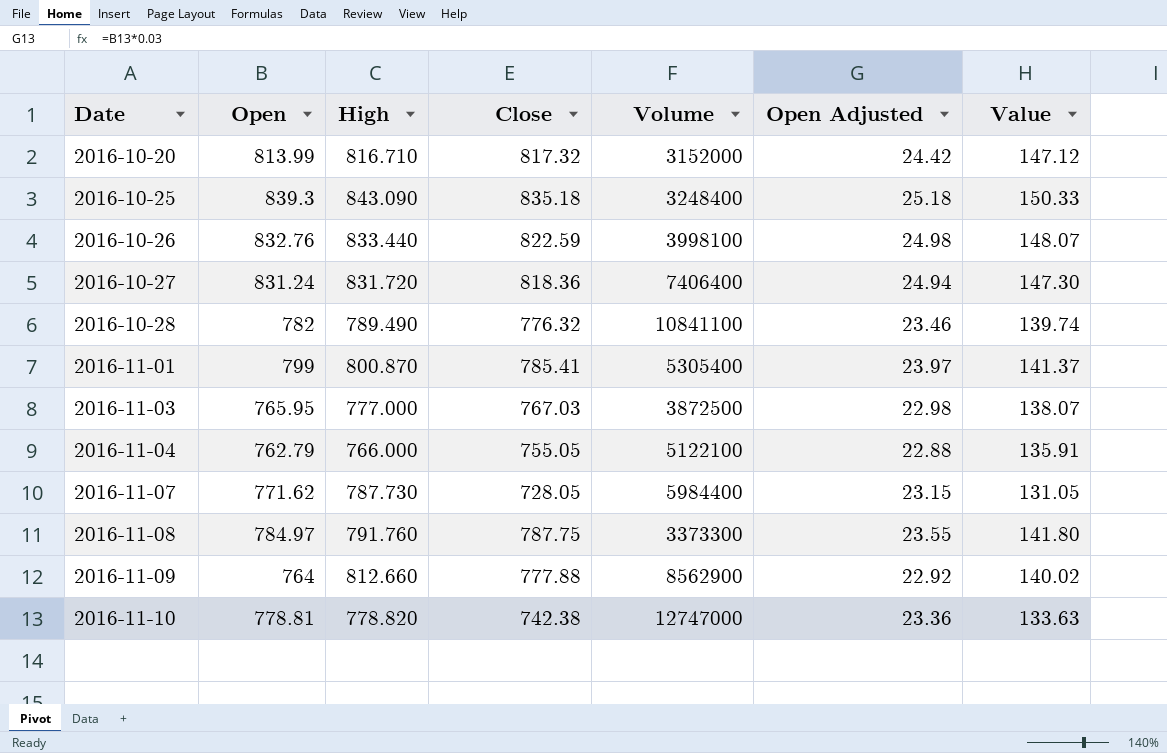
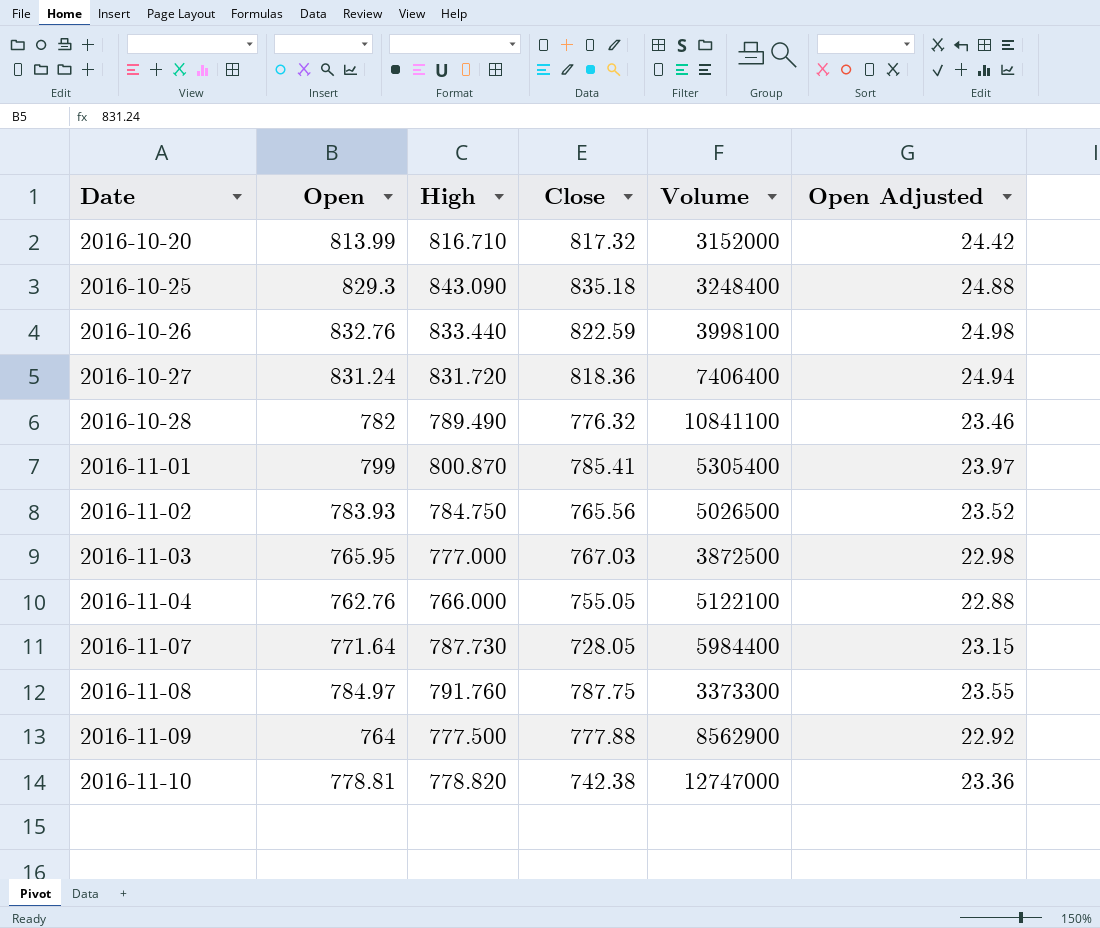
column Value | formula: [Close] * 0.18 -> none
2016-10-25 | Open: 839.3 -> 829.3
2016-10-25 | Open Adjusted: 25.18 -> 24.88
row 2016-11-02: none -> 783.93 | 784.750 | 765.56 | 5026500 | 23.52
2016-11-04 | Open: 762.79 -> 762.76
2016-11-07 | Open: 771.62 -> 771.64
2016-11-09 | High: 812.660 -> 777.500

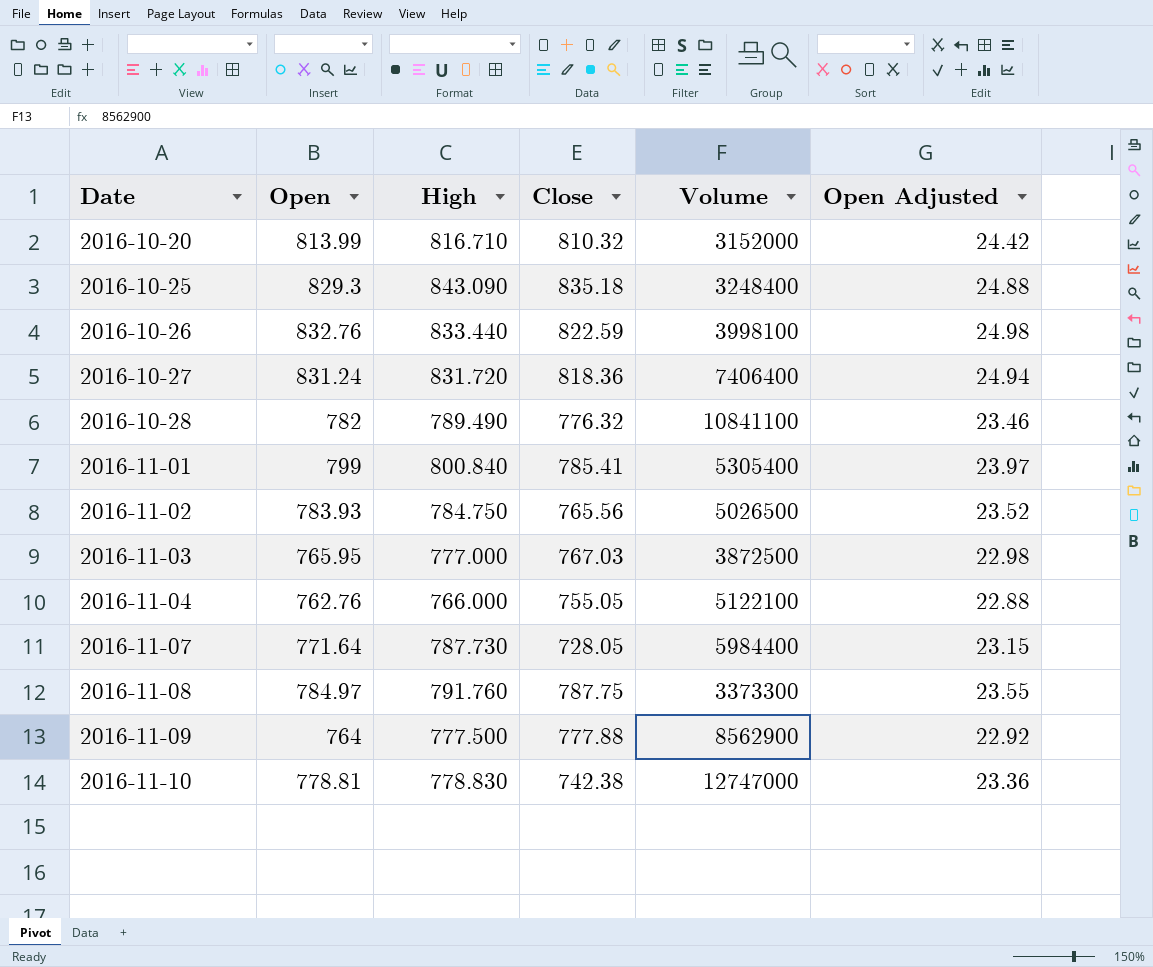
2016-10-20 | Close: 817.32 -> 810.32
2016-11-01 | High: 800.870 -> 800.840
2016-11-10 | High: 778.820 -> 778.830

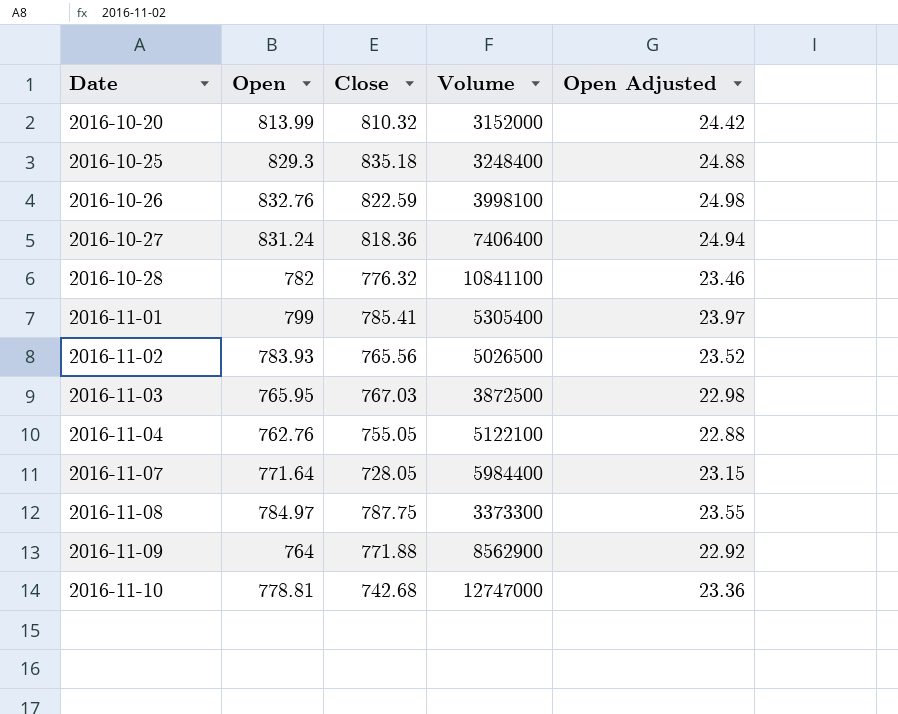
column High | position: 3 -> none
2016-11-09 | Close: 777.88 -> 771.88
2016-11-10 | Close: 742.38 -> 742.68

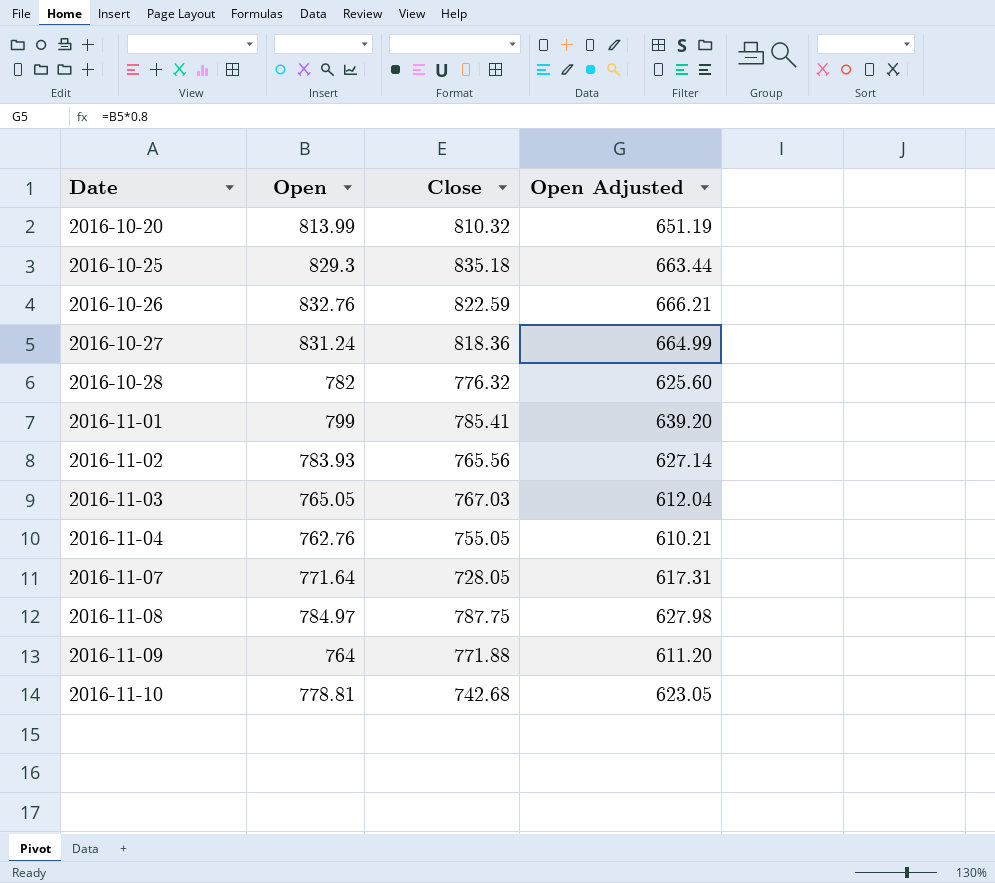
column Volume | position: 4 -> none
column Open Adjusted | formula: [Open] * 0.03 -> [Open] * 0.8
2016-11-03 | Open: 765.95 -> 765.05

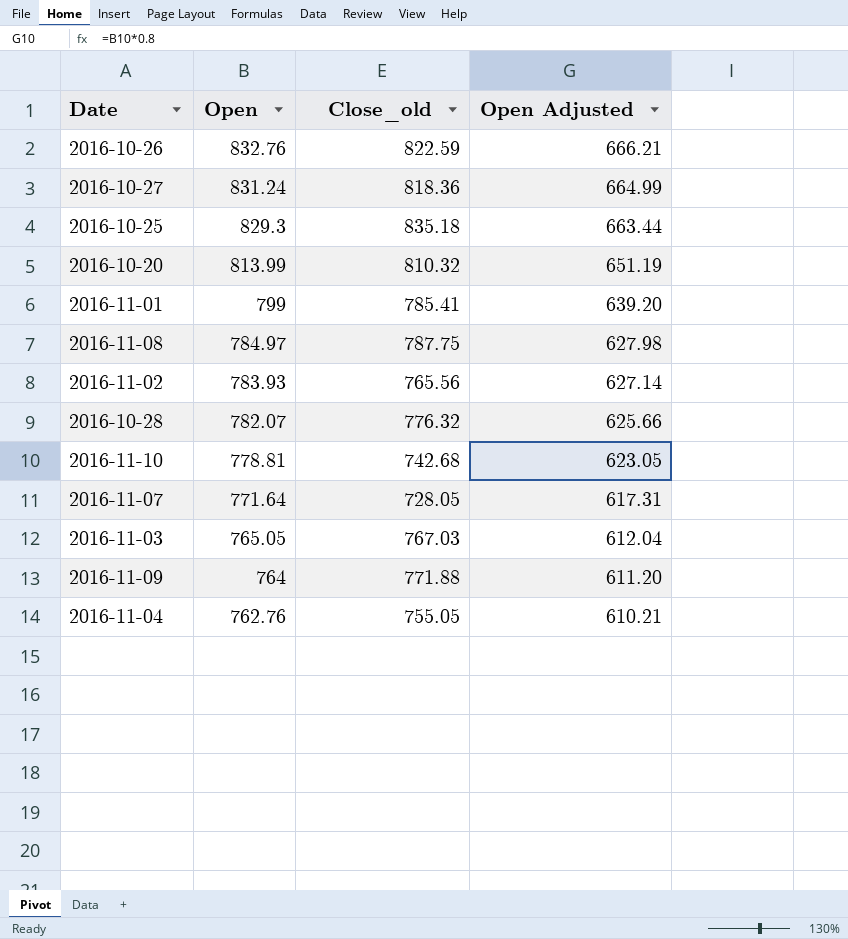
row order: Date ascending -> Open descending
column name: Close -> Close_old
2016-10-28 | Open: 782 -> 782.07
2016-10-28 | Open Adjusted: 625.60 -> 625.66

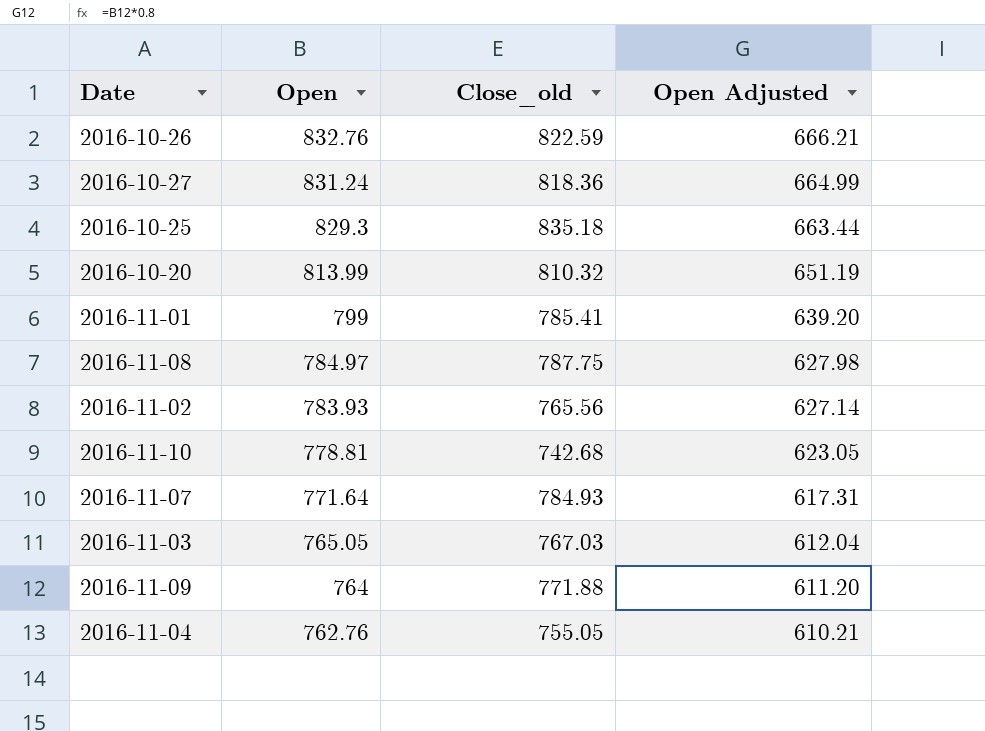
row 2016-10-28: 782.07 | 776.32 | 625.66 -> none
2016-11-07 | Close_old: 728.05 -> 784.93

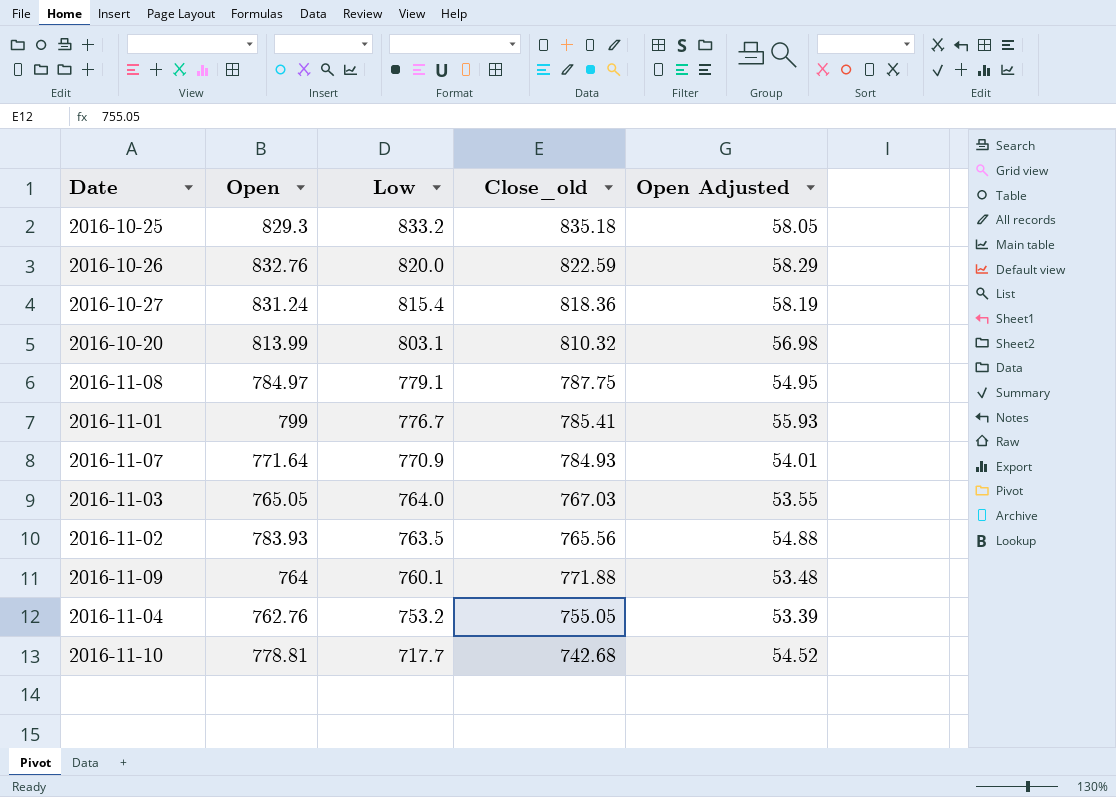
row order: Open descending -> Low descending
column Low | position: none -> 3
column Open Adjusted | formula: [Open] * 0.8 -> [Open] * 0.07

